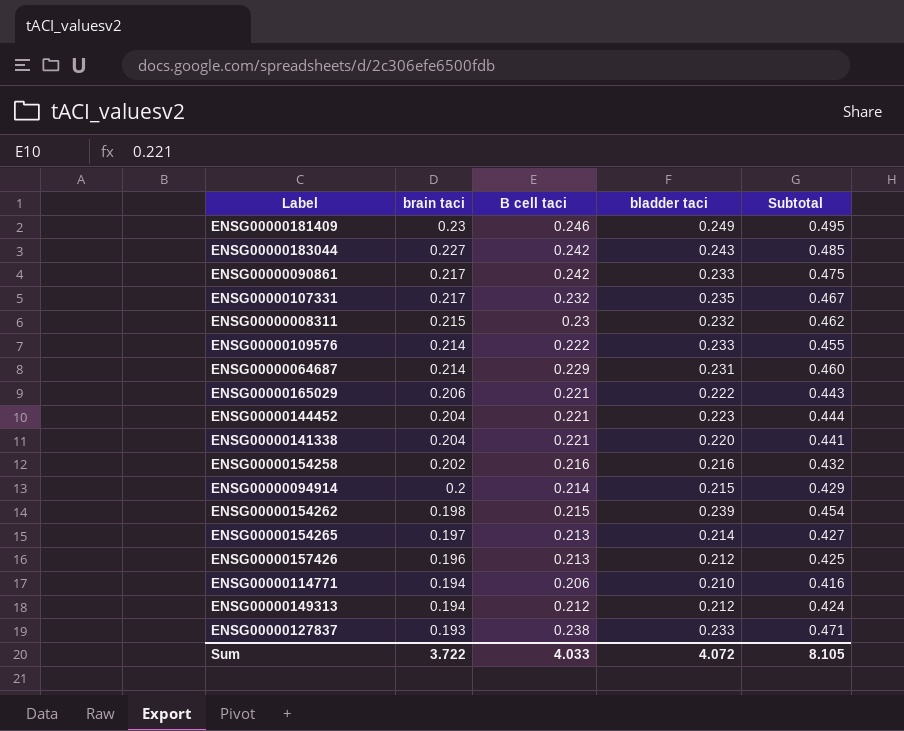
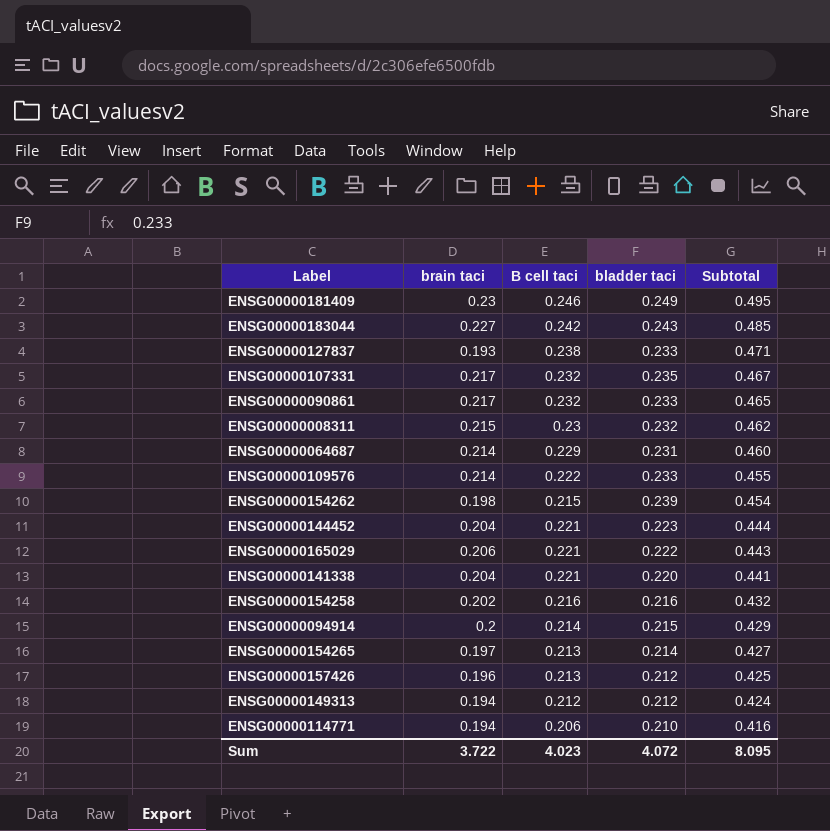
row order: brain taci descending -> Subtotal descending
ENSG00000090861 | B cell taci: 0.242 -> 0.232
ENSG00000090861 | Subtotal: 0.475 -> 0.465
Sum | B cell taci: 4.033 -> 4.023
Sum | Subtotal: 8.105 -> 8.095

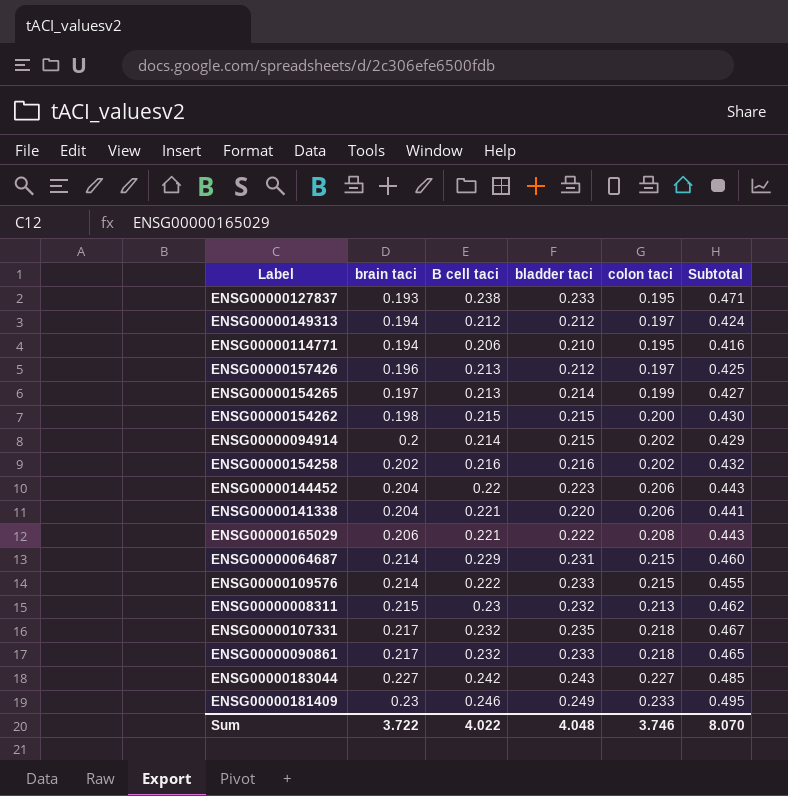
row order: Subtotal descending -> brain taci ascending
column colon taci | position: none -> 5
ENSG00000154262 | bladder taci: 0.239 -> 0.215
ENSG00000154262 | Subtotal: 0.454 -> 0.430
ENSG00000144452 | B cell taci: 0.221 -> 0.22
ENSG00000144452 | Subtotal: 0.444 -> 0.443
Sum | B cell taci: 4.023 -> 4.022
Sum | bladder taci: 4.072 -> 4.048
Sum | Subtotal: 8.095 -> 8.070

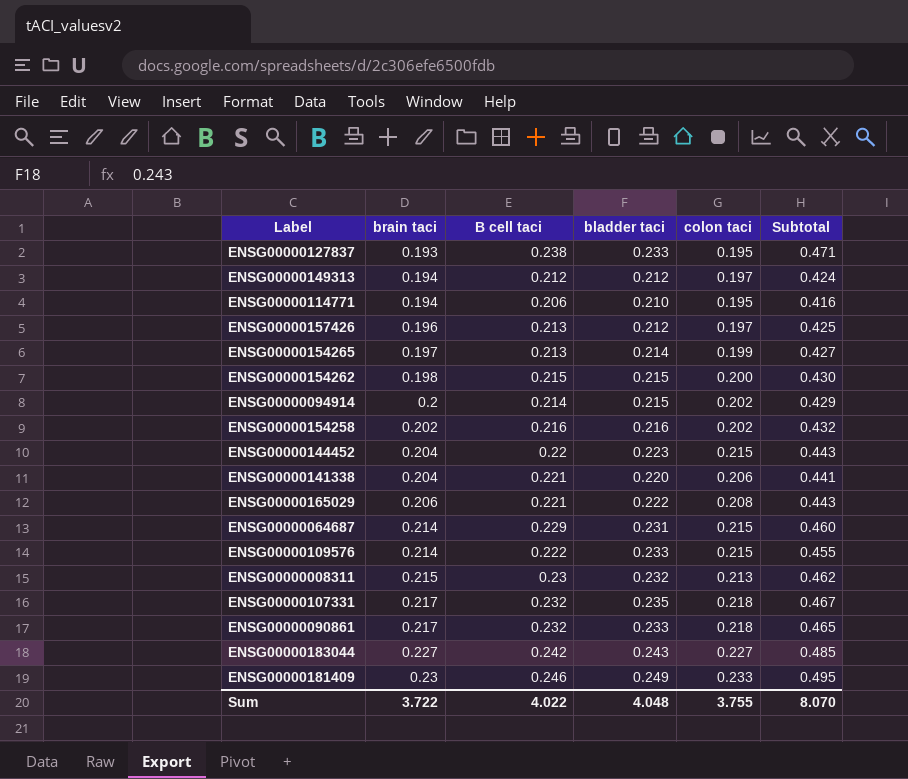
ENSG00000144452 | colon taci: 0.206 -> 0.215
Sum | colon taci: 3.746 -> 3.755

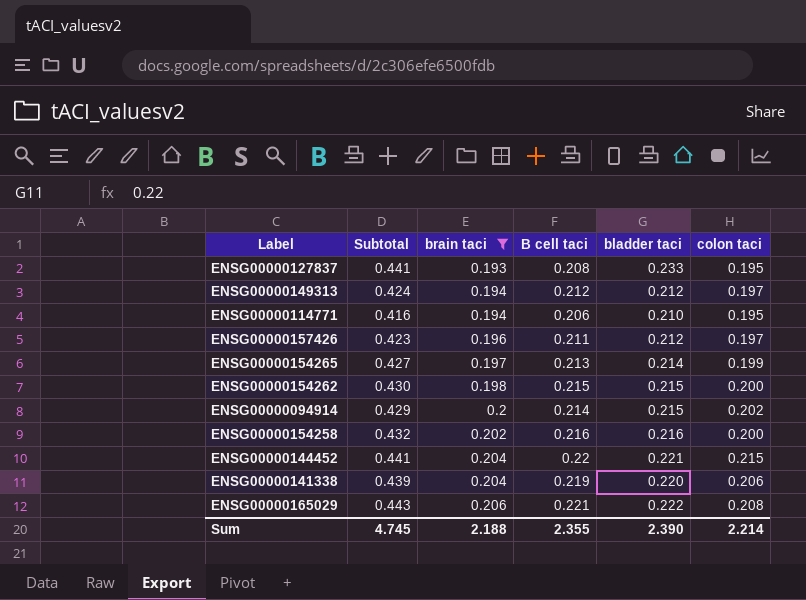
filter: none -> brain taci <= 0.206
column Subtotal | position: 6 -> 2
ENSG00000127837 | Subtotal: 0.471 -> 0.441
ENSG00000127837 | B cell taci: 0.238 -> 0.208
ENSG00000157426 | Subtotal: 0.425 -> 0.423
ENSG00000157426 | B cell taci: 0.213 -> 0.211
ENSG00000154258 | colon taci: 0.202 -> 0.200
ENSG00000144452 | Subtotal: 0.443 -> 0.441
ENSG00000144452 | bladder taci: 0.223 -> 0.221
ENSG00000141338 | Subtotal: 0.441 -> 0.439
ENSG00000141338 | B cell taci: 0.221 -> 0.219
Sum | Subtotal: 8.070 -> 4.745
Sum | brain taci: 3.722 -> 2.188
Sum | B cell taci: 4.022 -> 2.355
Sum | bladder taci: 4.048 -> 2.390
Sum | colon taci: 3.755 -> 2.214

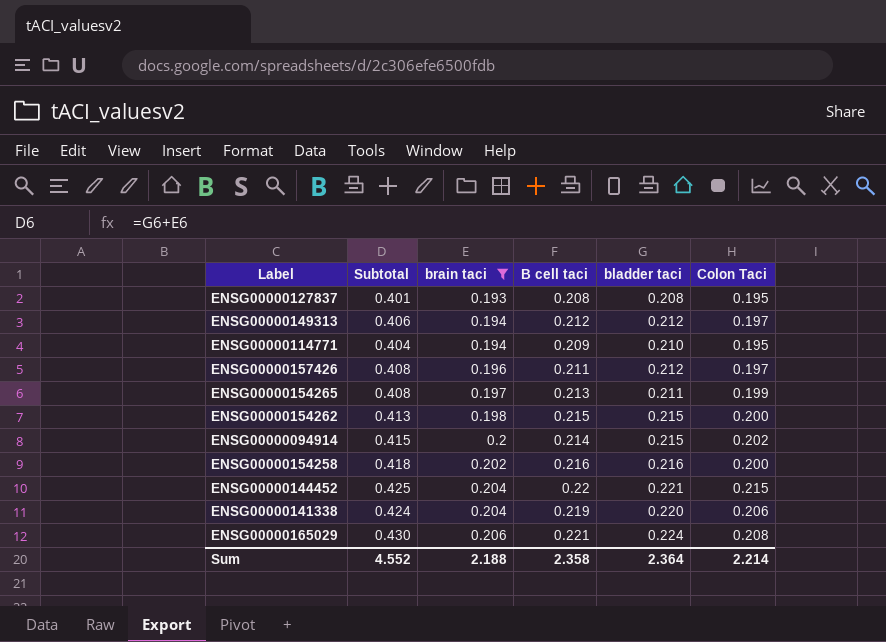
column Subtotal | formula: [B cell taci] + [bladder taci] -> [brain taci] + [bladder taci]
column name: colon taci -> Colon Taci
ENSG00000127837 | bladder taci: 0.233 -> 0.208
ENSG00000114771 | B cell taci: 0.206 -> 0.209
ENSG00000154265 | bladder taci: 0.214 -> 0.211
ENSG00000165029 | bladder taci: 0.222 -> 0.224
Sum | Subtotal: 4.745 -> 4.552
Sum | B cell taci: 2.355 -> 2.358
Sum | bladder taci: 2.390 -> 2.364

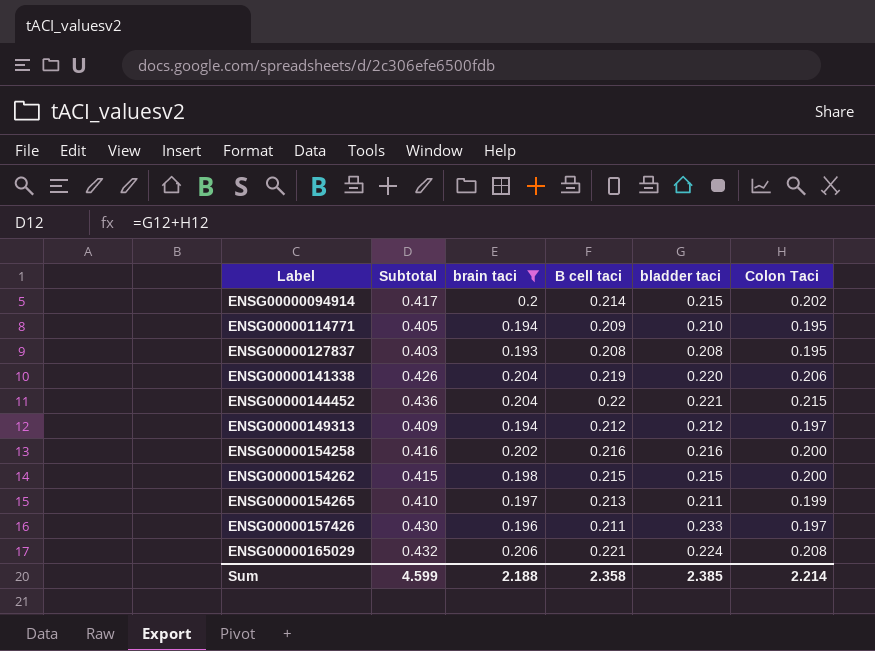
row order: brain taci ascending -> Label ascending
column Subtotal | formula: [brain taci] + [bladder taci] -> [bladder taci] + [Colon Taci]
ENSG00000157426 | bladder taci: 0.212 -> 0.233
Sum | Subtotal: 4.552 -> 4.599
Sum | bladder taci: 2.364 -> 2.385

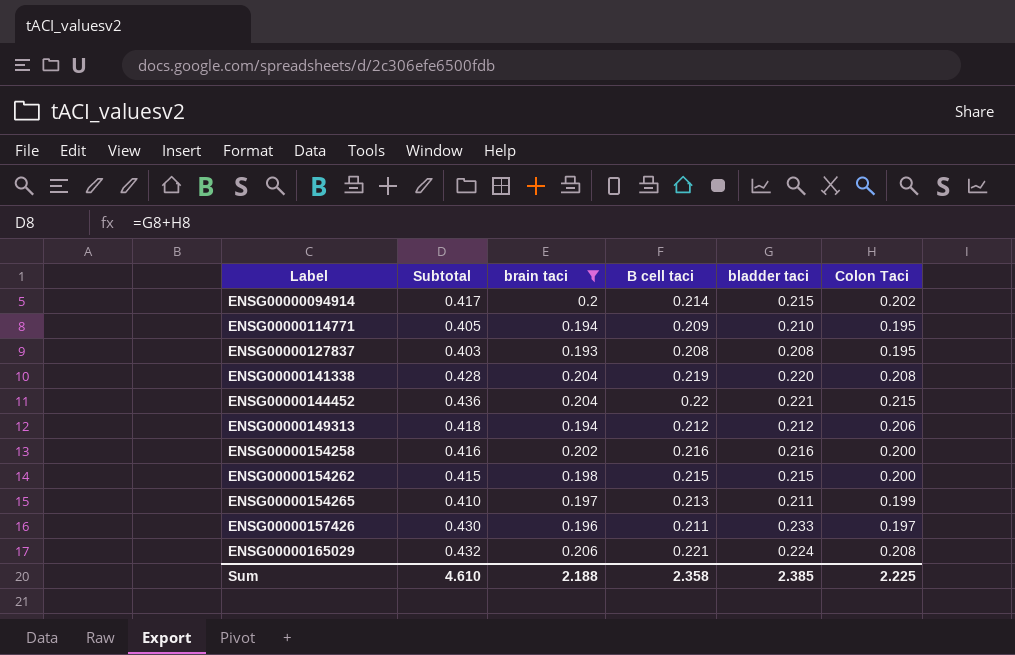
ENSG00000141338 | Subtotal: 0.426 -> 0.428
ENSG00000141338 | Colon Taci: 0.206 -> 0.208
ENSG00000149313 | Subtotal: 0.409 -> 0.418
ENSG00000149313 | Colon Taci: 0.197 -> 0.206
Sum | Subtotal: 4.599 -> 4.610
Sum | Colon Taci: 2.214 -> 2.225

